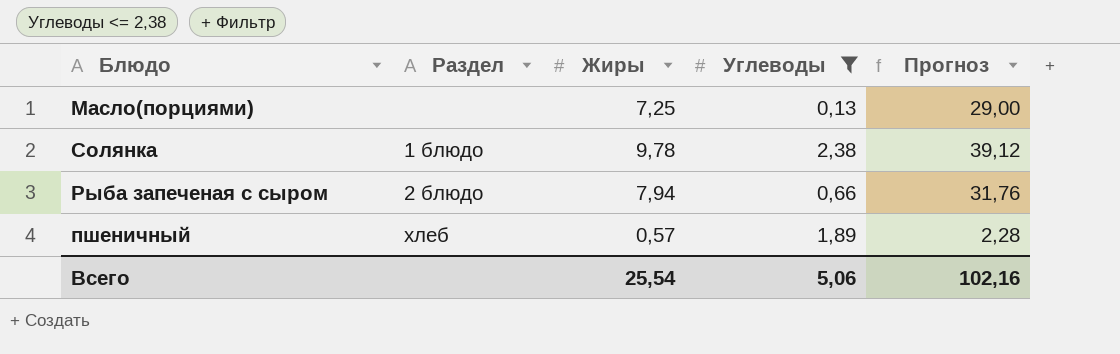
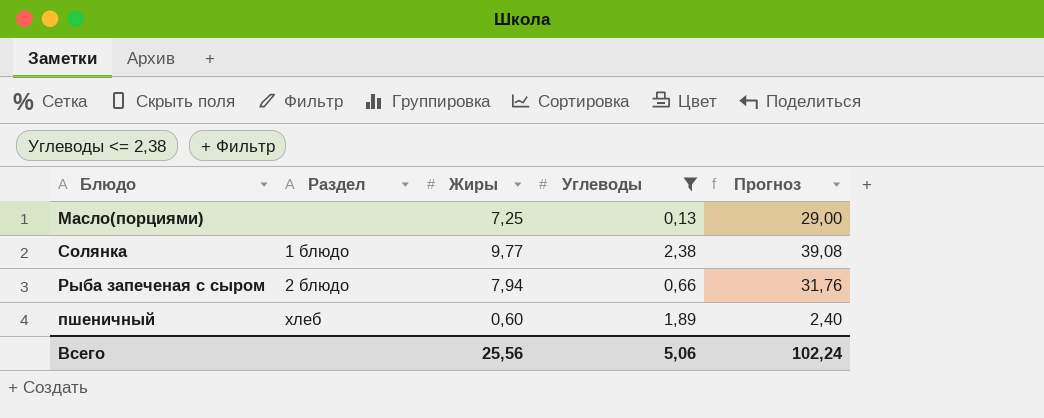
Солянка | Жиры: 9,78 -> 9,77
Солянка | Прогноз: 39,12 -> 39,08
пшеничный | Жиры: 0,57 -> 0,60
пшеничный | Прогноз: 2,28 -> 2,40
Всего | Жиры: 25,54 -> 25,56
Всего | Прогноз: 102,16 -> 102,24

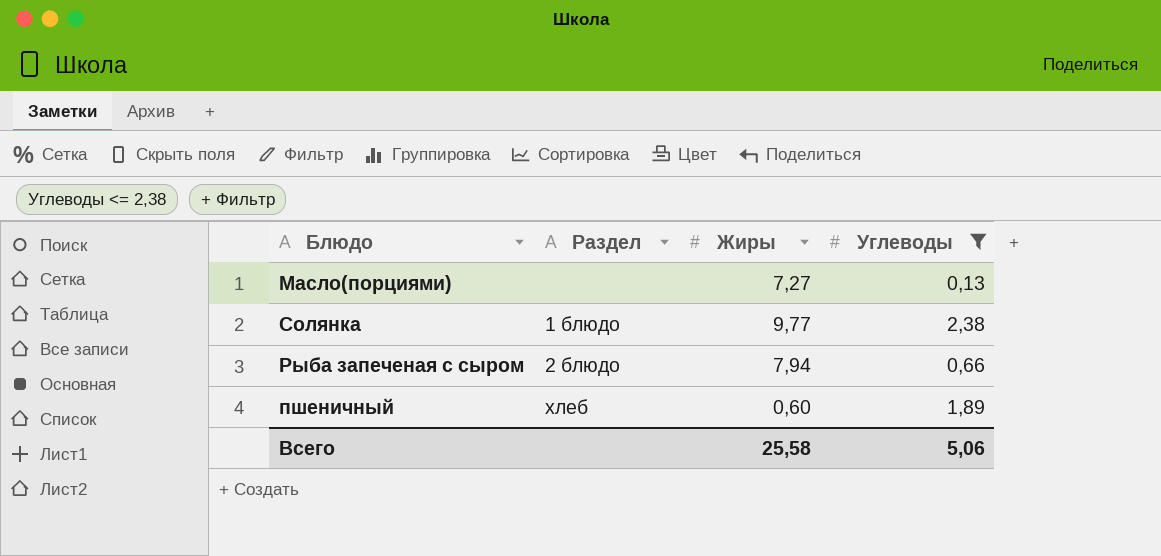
column Прогноз | formula: [Жиры] * 4 -> none
Масло(порциями) | Жиры: 7,25 -> 7,27
Всего | Жиры: 25,56 -> 25,58

